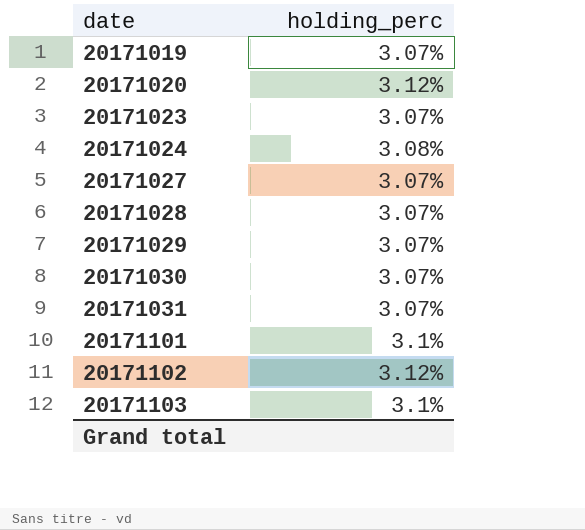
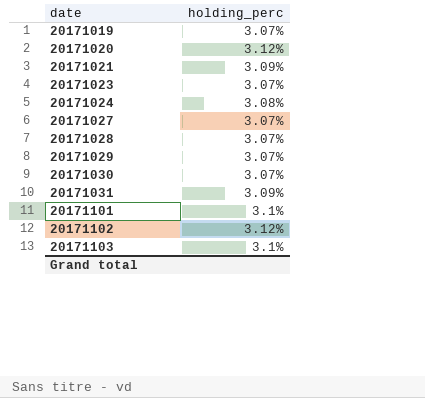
row 20171021: none -> 3.09%
20171031 | holding_perc: 3.07% -> 3.09%

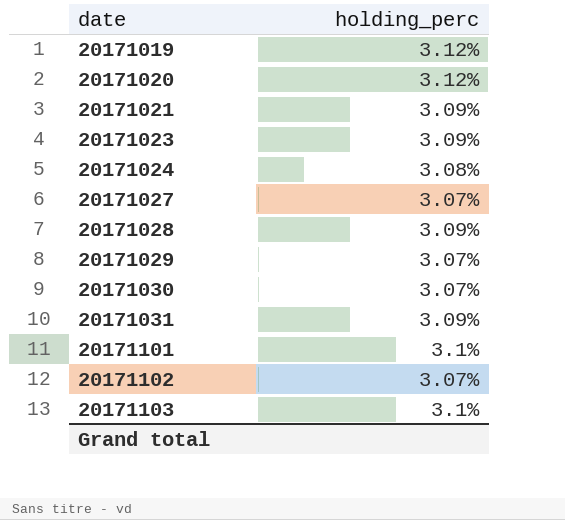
20171019 | holding_perc: 3.07% -> 3.12%
20171023 | holding_perc: 3.07% -> 3.09%
20171028 | holding_perc: 3.07% -> 3.09%
20171102 | holding_perc: 3.12% -> 3.07%

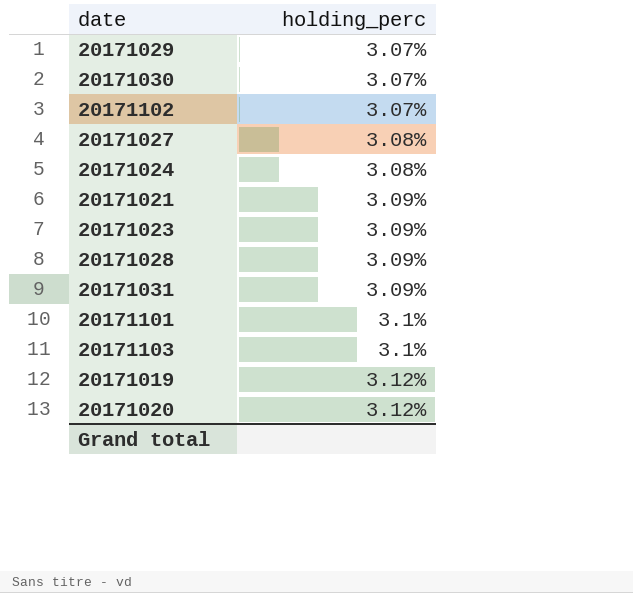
row order: date ascending -> holding_perc ascending
20171027 | holding_perc: 3.07% -> 3.08%

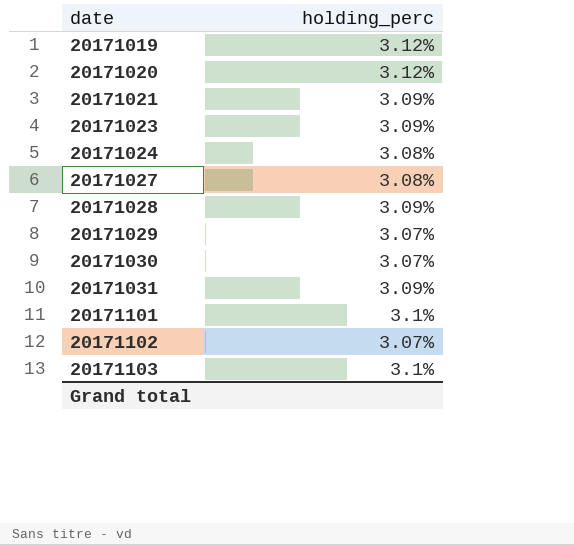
row order: holding_perc ascending -> date ascending

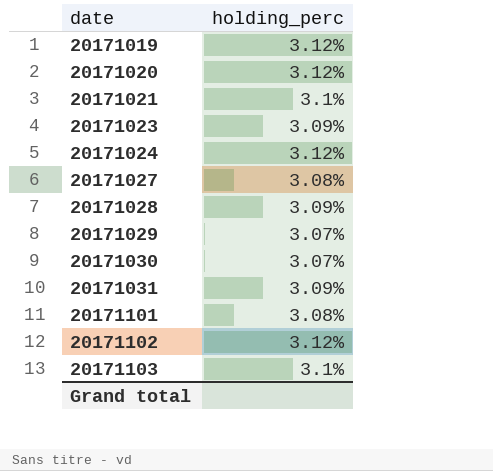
20171021 | holding_perc: 3.09% -> 3.1%
20171024 | holding_perc: 3.08% -> 3.12%
20171101 | holding_perc: 3.1% -> 3.08%
20171102 | holding_perc: 3.07% -> 3.12%

